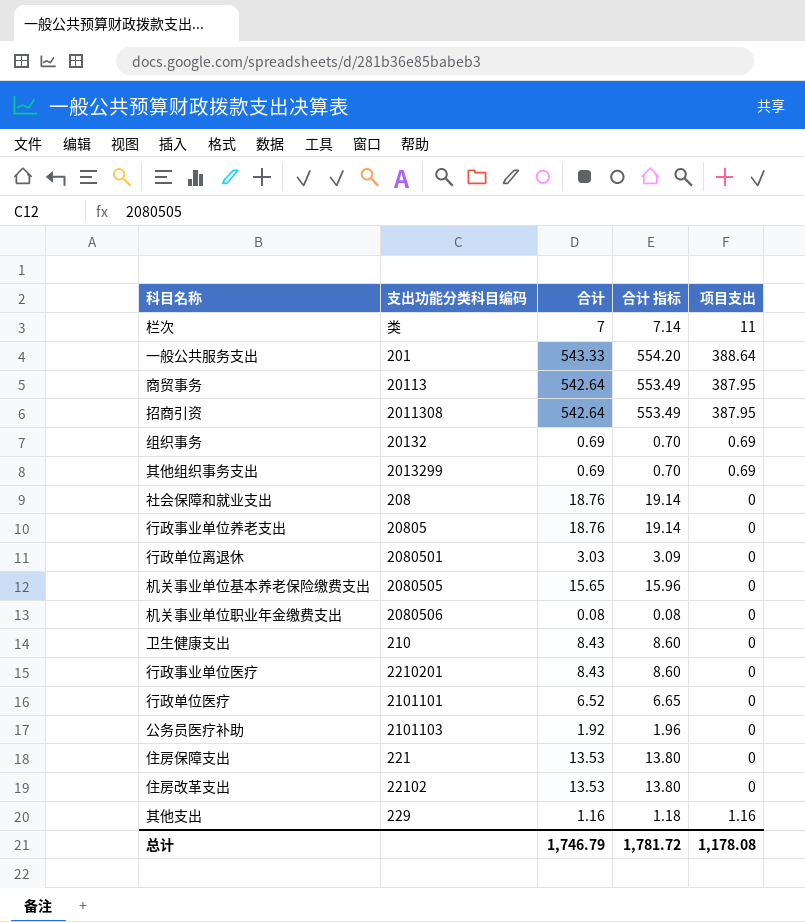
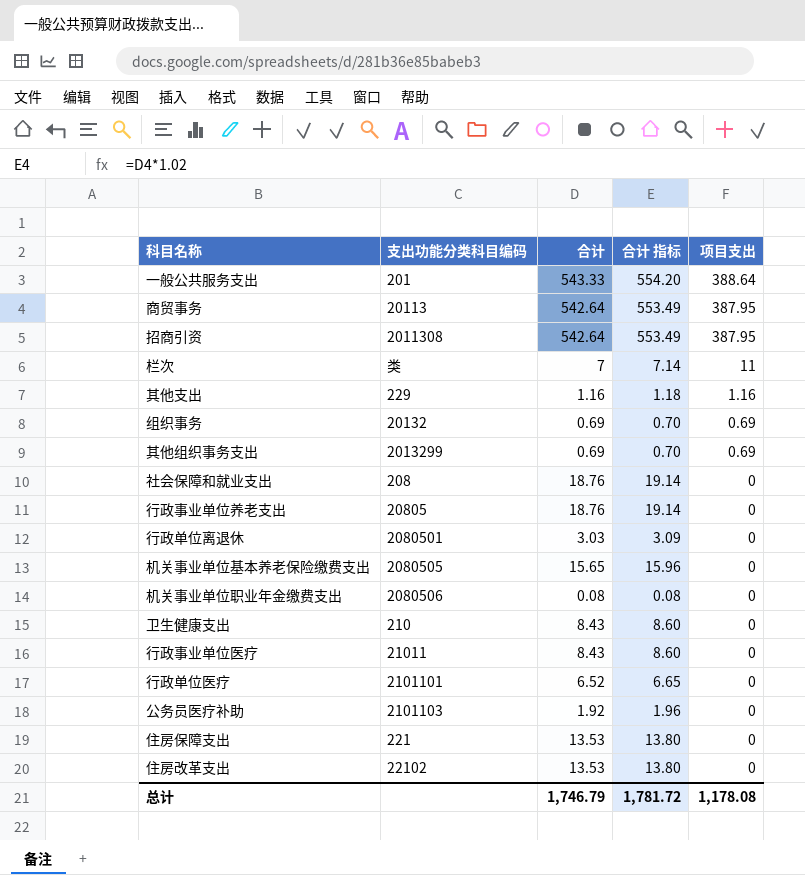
row order: none -> 项目支出 descending
行政事业单位医疗 | 支出功能分类科目编码: 2210201 -> 21011

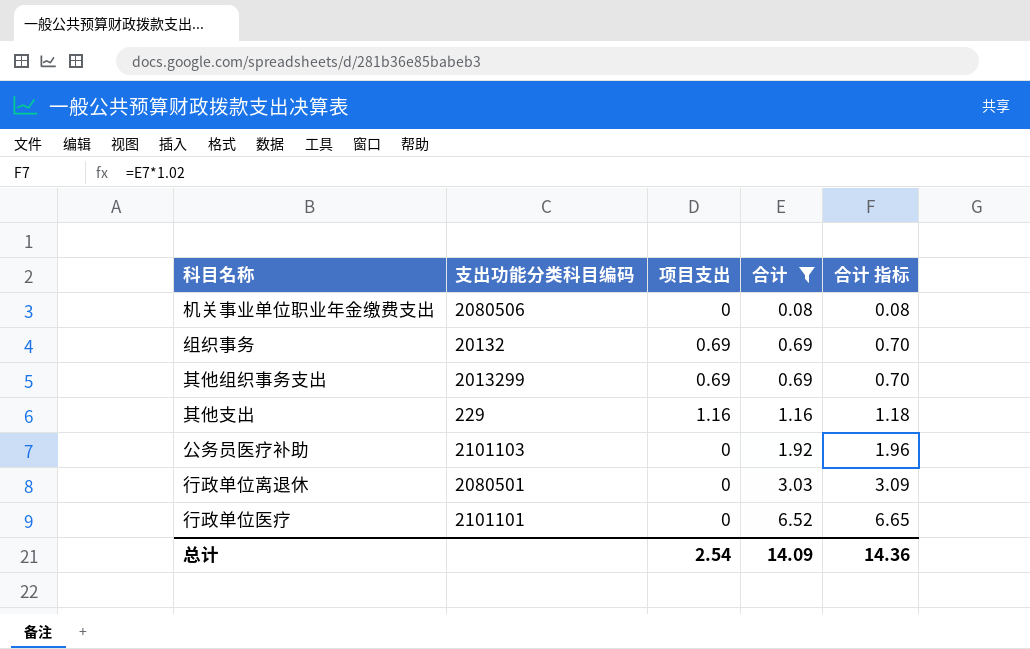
filter: none -> 合计 <= 6.52
row order: 项目支出 descending -> 合计 ascending
column 项目支出 | position: 5 -> 3
总计 | 项目支出: 1,178.08 -> 2.54
总计 | 合计: 1,746.79 -> 14.09
总计 | 合计 指标: 1,781.72 -> 14.36

